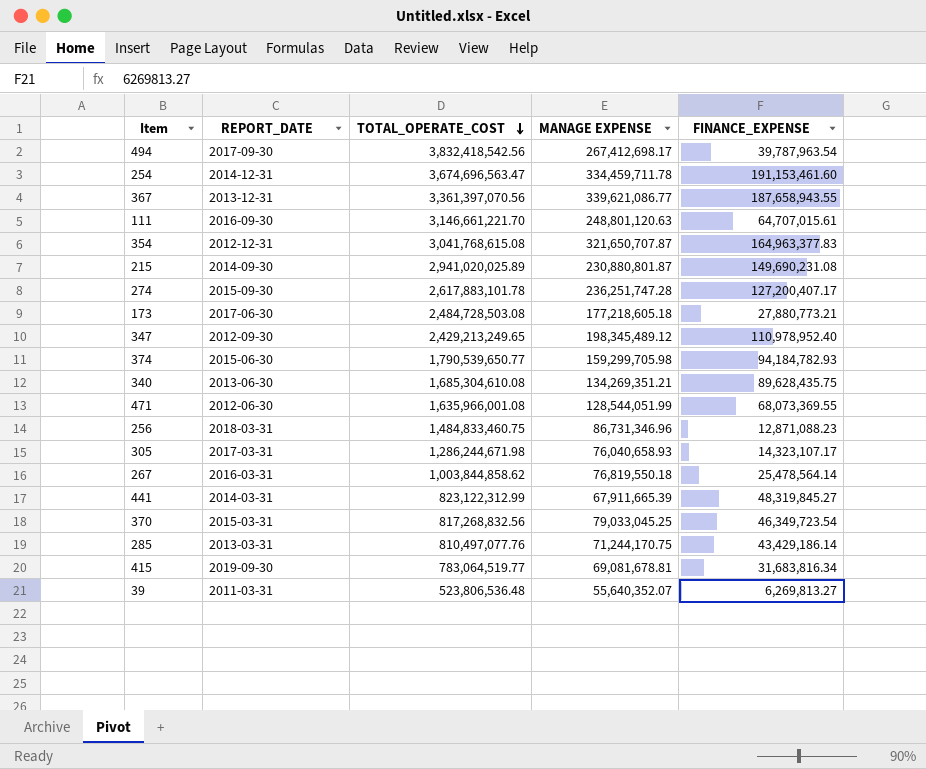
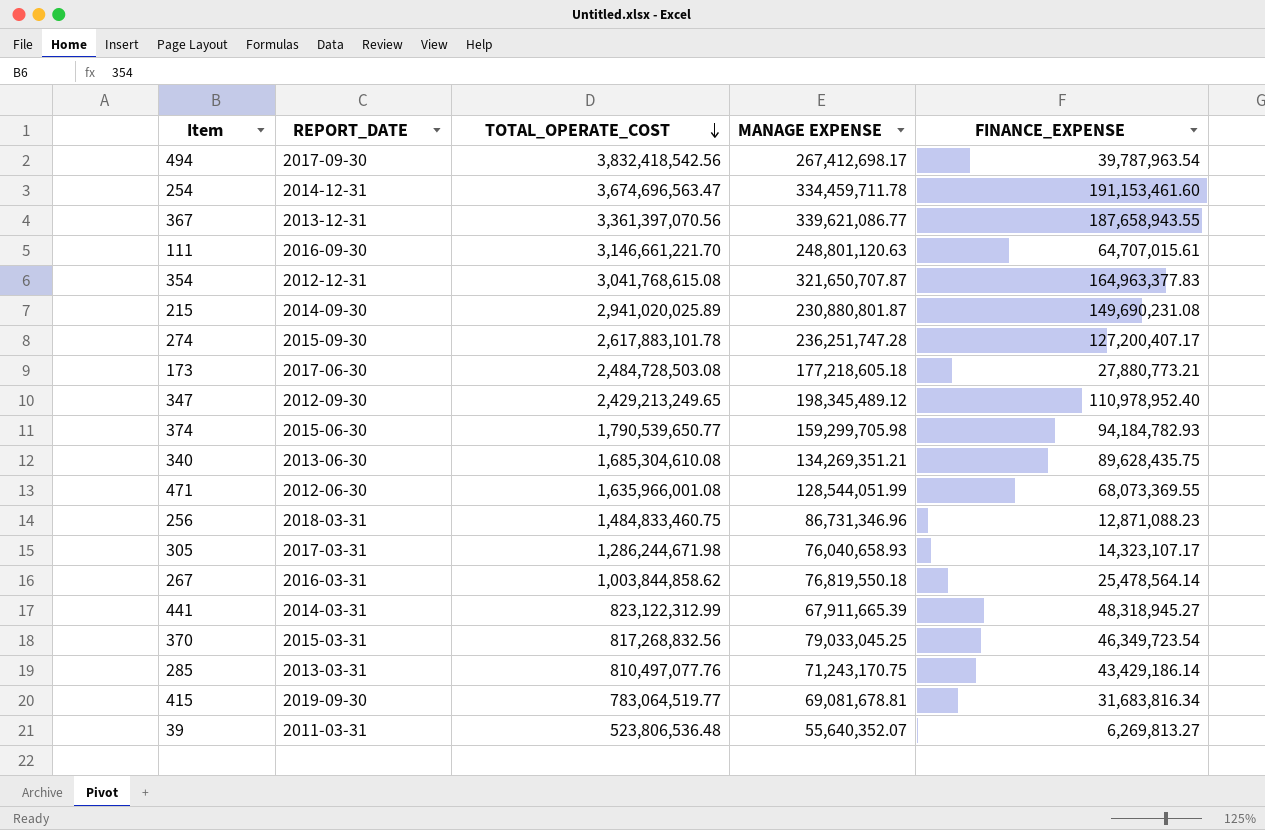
441 | FINANCE_EXPENSE: 48,319,845.27 -> 48,318,945.27
285 | MANAGE EXPENSE: 71,244,170.75 -> 71,243,170.75

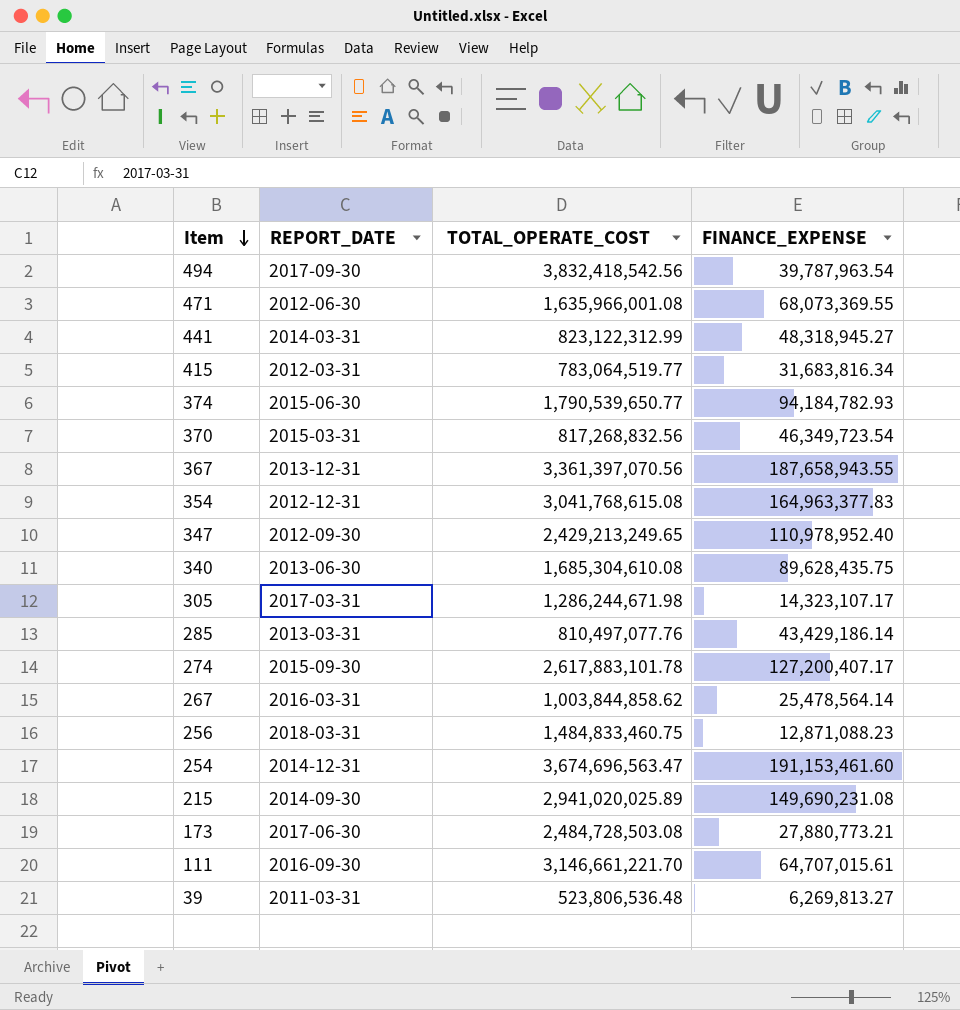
row order: TOTAL_OPERATE_COST descending -> Item descending
column MANAGE EXPENSE | position: 4 -> none
415 | REPORT_DATE: 2019-09-30 -> 2012-03-31

